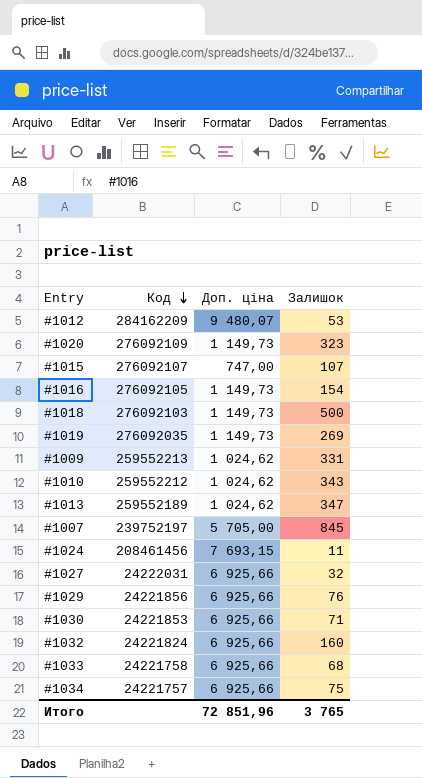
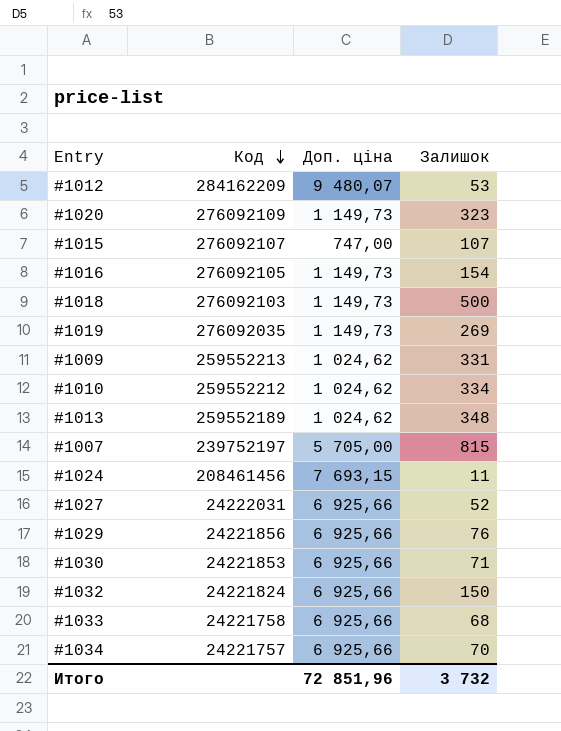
#1010 | Залишок: 343 -> 334
#1013 | Залишок: 347 -> 348
#1007 | Залишок: 845 -> 815
#1027 | Залишок: 32 -> 52
#1032 | Залишок: 160 -> 150
#1034 | Залишок: 75 -> 70
Итого | Залишок: 3 765 -> 3 732

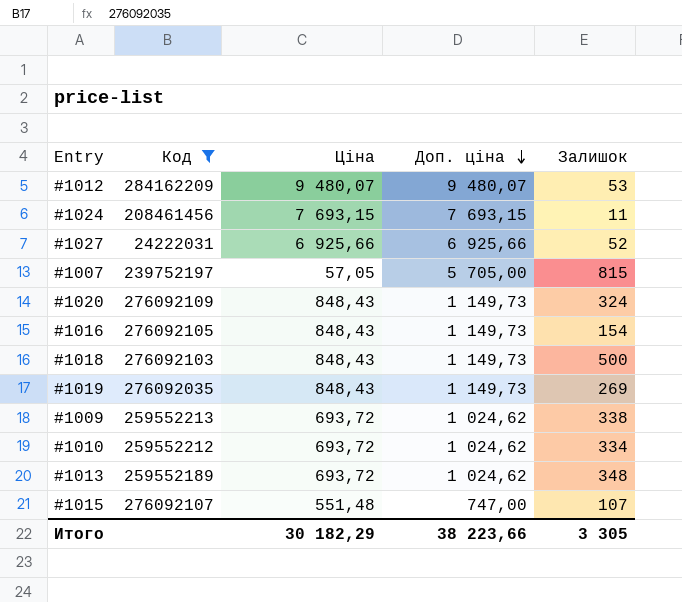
filter: none -> Код >= 24222031
row order: Код descending -> Доп. ціна descending
column Ціна | position: none -> 3
#1020 | Залишок: 323 -> 324
#1009 | Залишок: 331 -> 338
Итого | Доп. ціна: 72 851,96 -> 38 223,66
Итого | Залишок: 3 732 -> 3 305

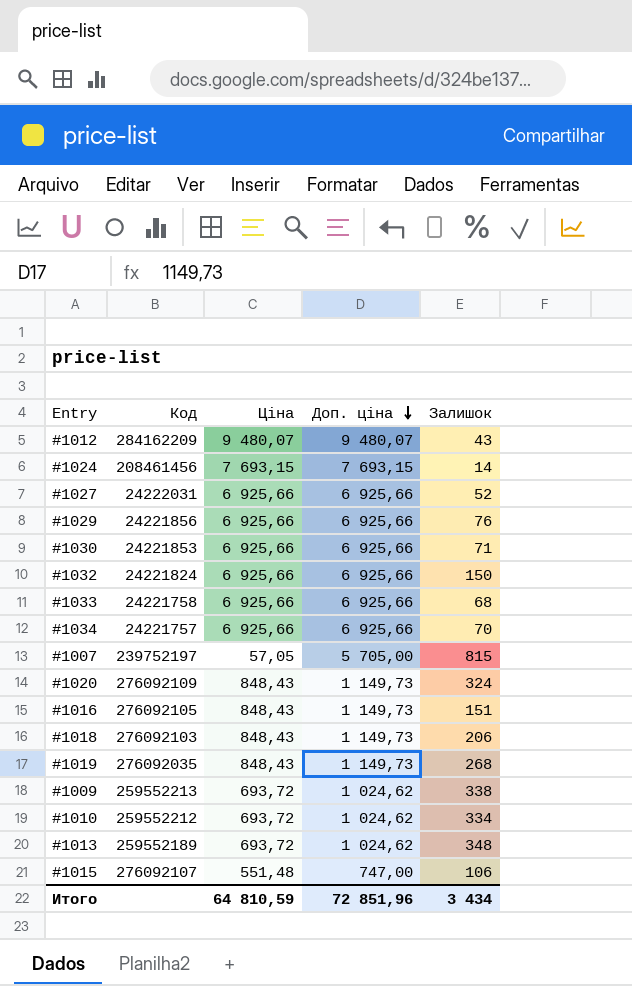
filter: Код >= 24222031 -> none
#1012 | Залишок: 53 -> 43
#1024 | Залишок: 11 -> 14
#1016 | Залишок: 154 -> 151
#1018 | Залишок: 500 -> 206
#1019 | Залишок: 269 -> 268
#1015 | Залишок: 107 -> 106
Итого | Ціна: 30 182,29 -> 64 810,59
Итого | Доп. ціна: 38 223,66 -> 72 851,96
Итого | Залишок: 3 305 -> 3 434

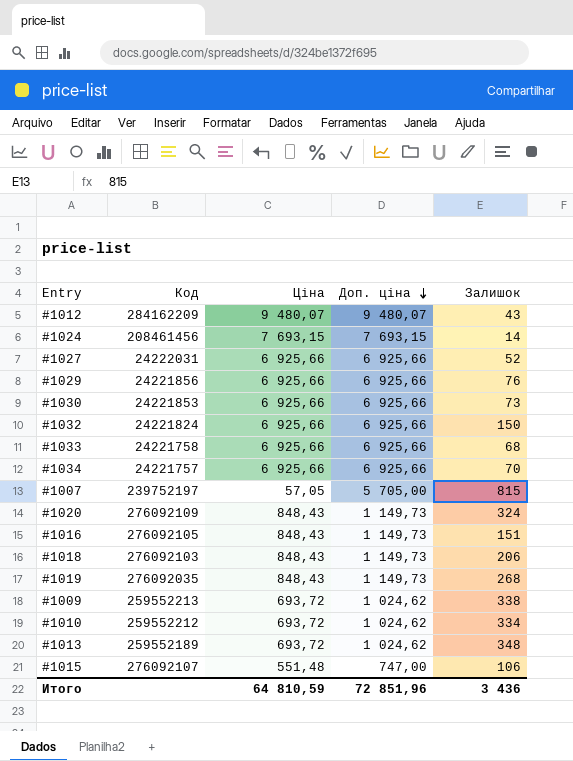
#1030 | Залишок: 71 -> 73
Итого | Залишок: 3 434 -> 3 436

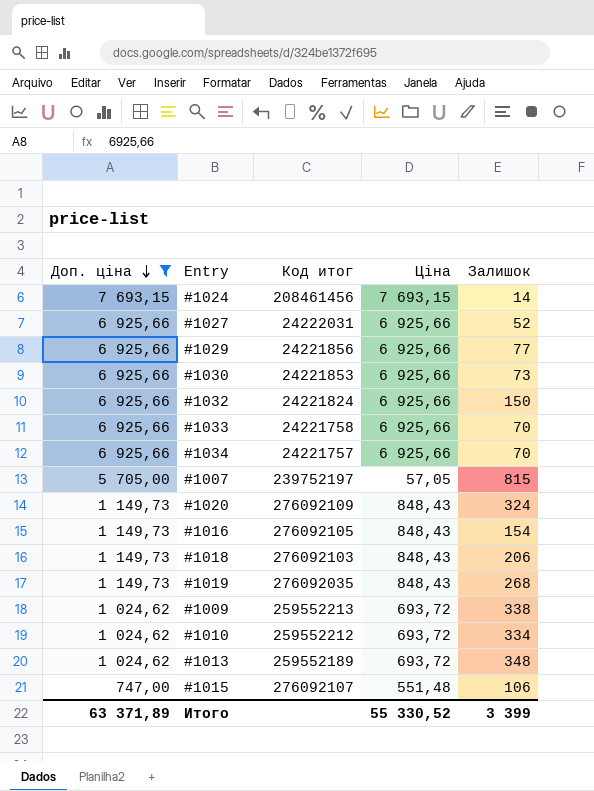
filter: none -> Доп. ціна != 9 480,07
column Доп. ціна | position: 4 -> 1
column name: Код -> Код итог
#1029 | Залишок: 76 -> 77
#1033 | Залишок: 68 -> 70
#1016 | Залишок: 151 -> 154
Итого | Доп. ціна: 72 851,96 -> 63 371,89
Итого | Ціна: 64 810,59 -> 55 330,52
Итого | Залишок: 3 436 -> 3 399

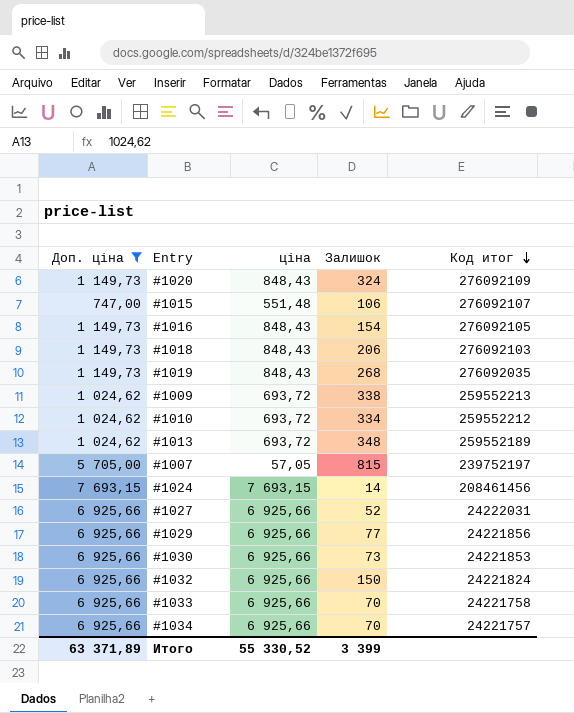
row order: Доп. ціна descending -> Код итог descending
column name: Ціна -> ціна
column Код итог | position: 3 -> 5

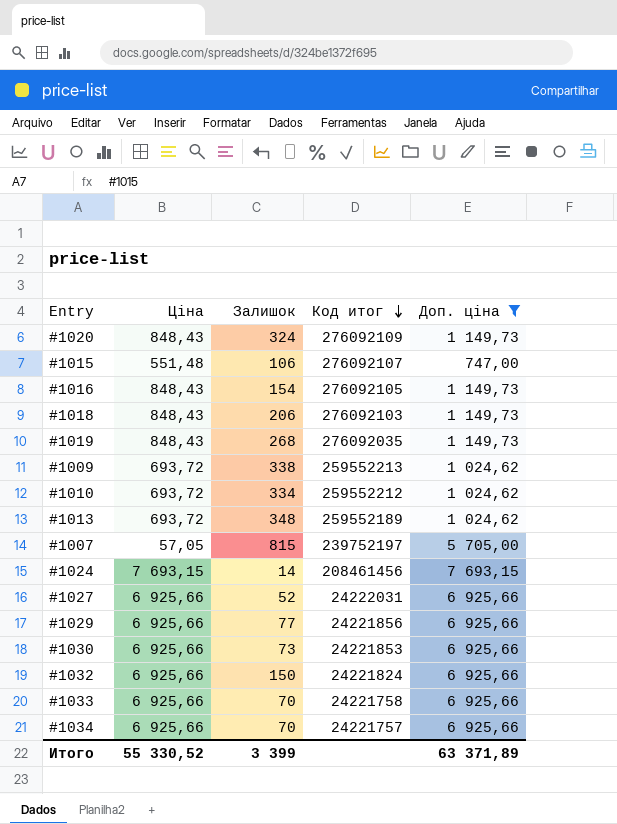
column name: ціна -> Ціна
column Доп. ціна | position: 1 -> 5

